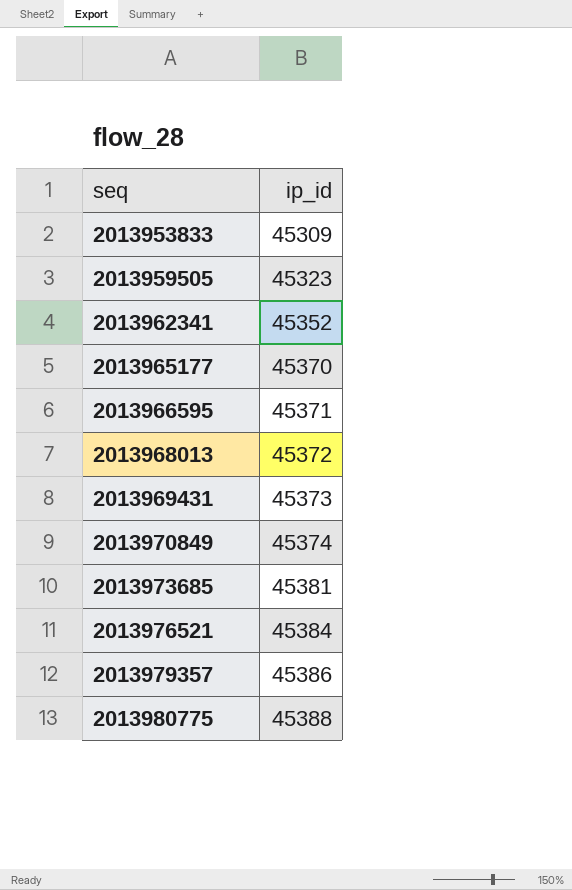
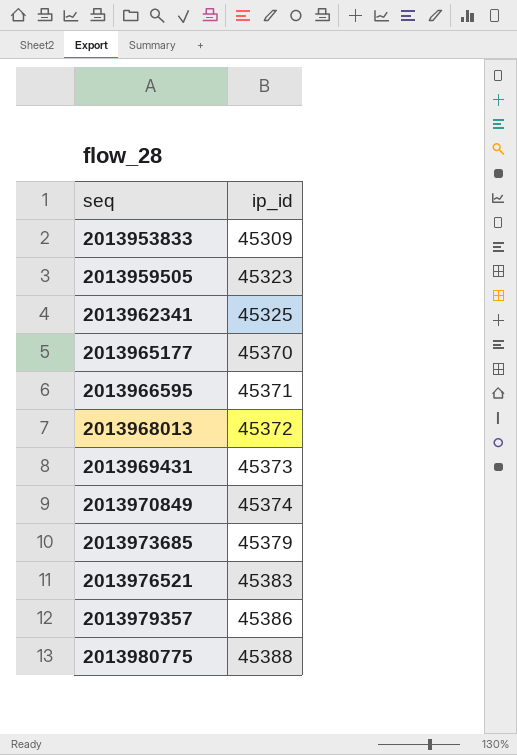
2013962341 | ip_id: 45352 -> 45325
2013973685 | ip_id: 45381 -> 45379
2013976521 | ip_id: 45384 -> 45383

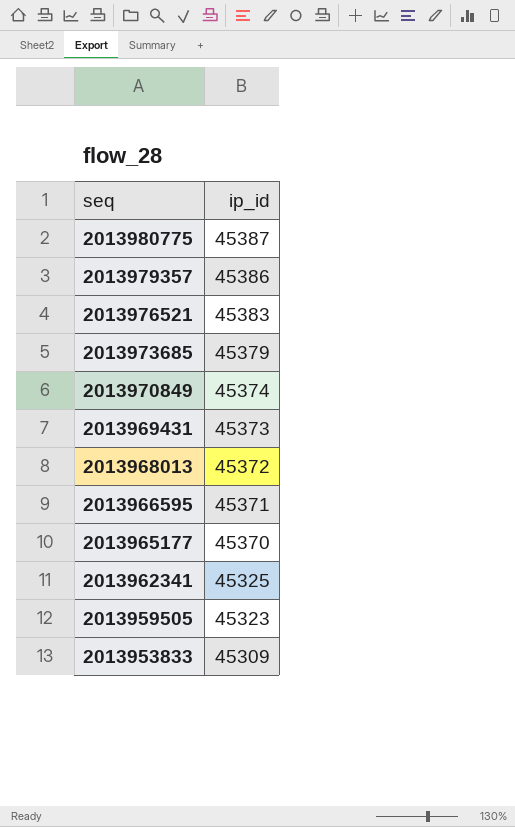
row order: seq ascending -> seq descending
2013980775 | ip_id: 45388 -> 45387

